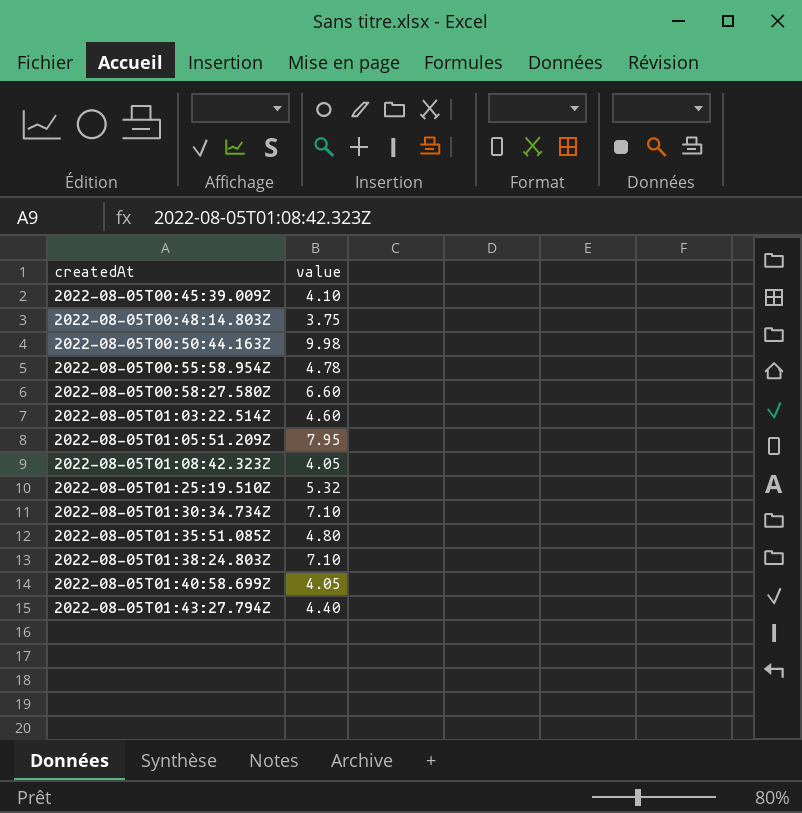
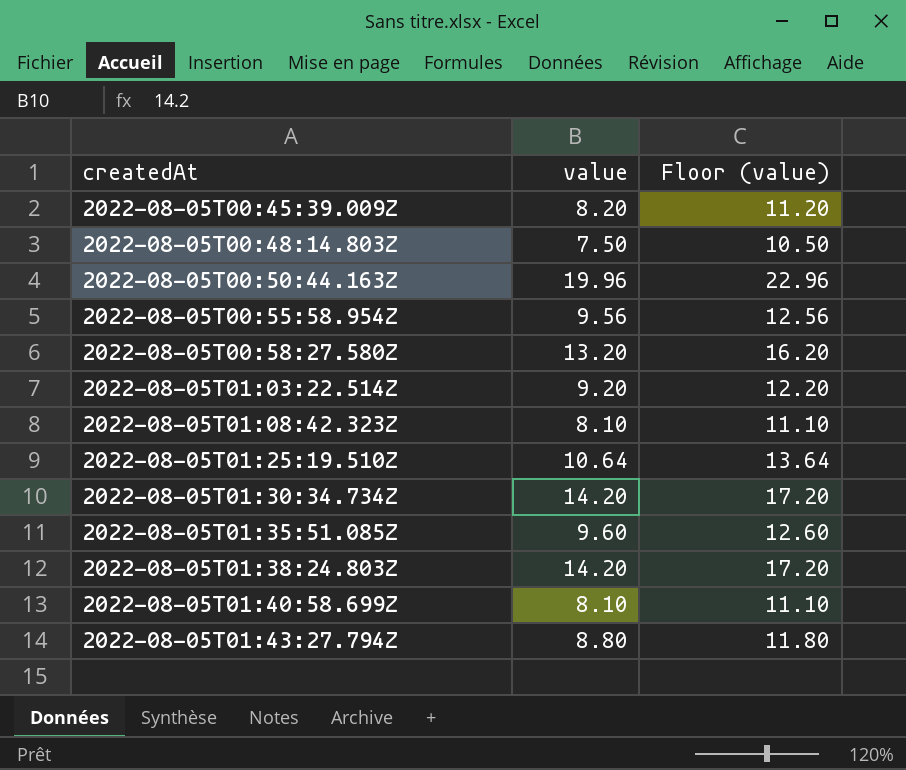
column Floor (value) | formula: none -> [value] + 3
row 2022-08-05T01:05:51.209Z: 7.95 -> none
2022-08-05T00:45:39.009Z | value: 4.10 -> 8.20
2022-08-05T00:48:14.803Z | value: 3.75 -> 7.50
2022-08-05T00:50:44.163Z | value: 9.98 -> 19.96
2022-08-05T00:55:58.954Z | value: 4.78 -> 9.56
2022-08-05T00:58:27.580Z | value: 6.60 -> 13.20
2022-08-05T01:03:22.514Z | value: 4.60 -> 9.20
2022-08-05T01:08:42.323Z | value: 4.05 -> 8.10
2022-08-05T01:25:19.510Z | value: 5.32 -> 10.64
2022-08-05T01:30:34.734Z | value: 7.10 -> 14.20
2022-08-05T01:35:51.085Z | value: 4.80 -> 9.60
2022-08-05T01:38:24.803Z | value: 7.10 -> 14.20
2022-08-05T01:40:58.699Z | value: 4.05 -> 8.10
2022-08-05T01:43:27.794Z | value: 4.40 -> 8.80

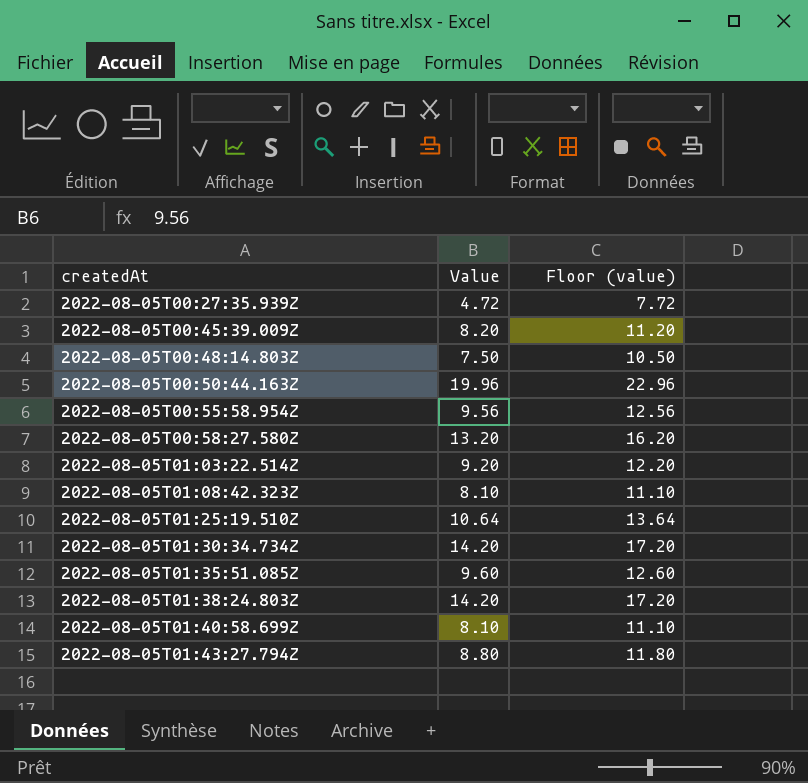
column name: value -> Value
row 2022-08-05T00:27:35.939Z: none -> 4.72 | 7.72

